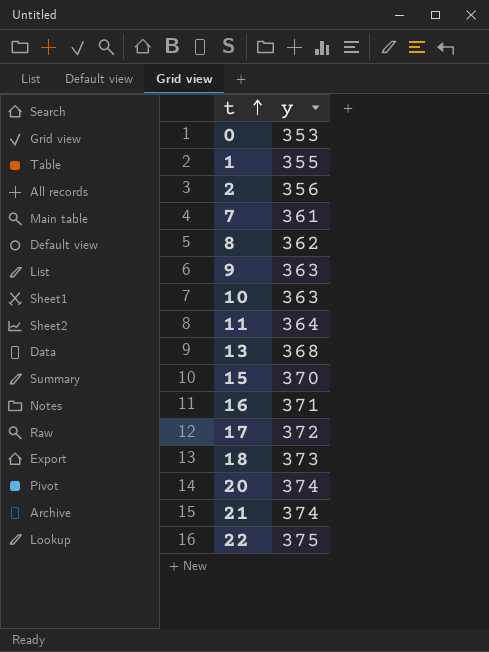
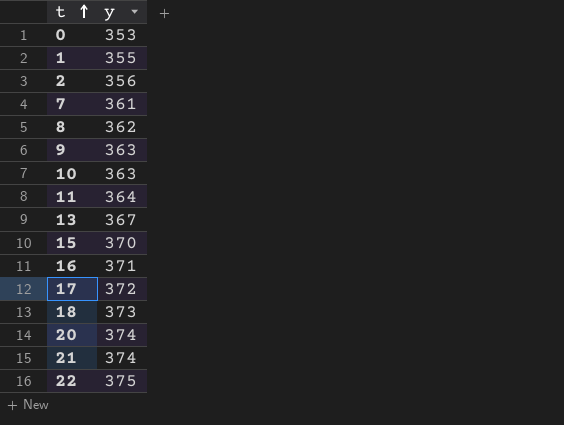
13 | y: 368 -> 367

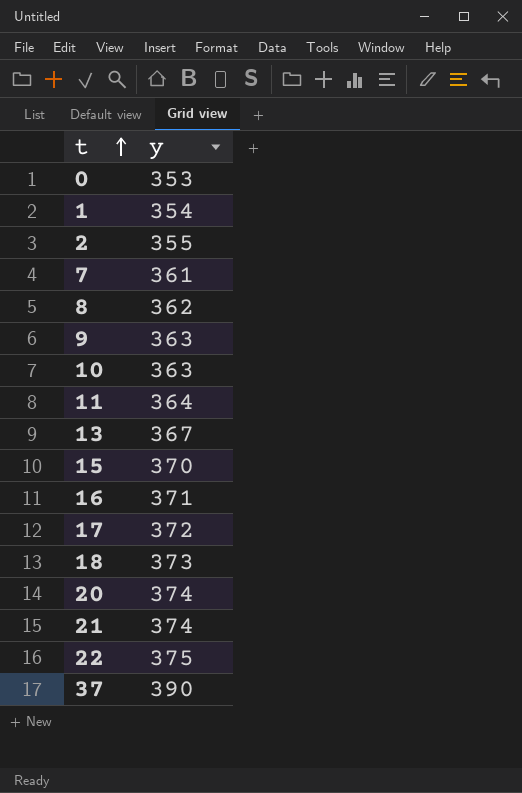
1 | y: 355 -> 354
2 | y: 356 -> 355
row 37: none -> 390

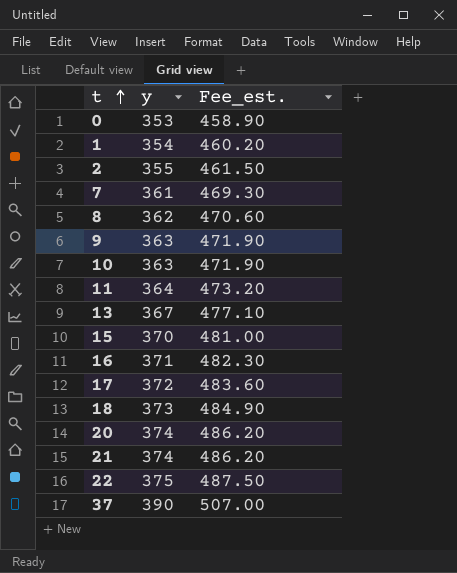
column Fee_est. | formula: none -> [y] * 1.3

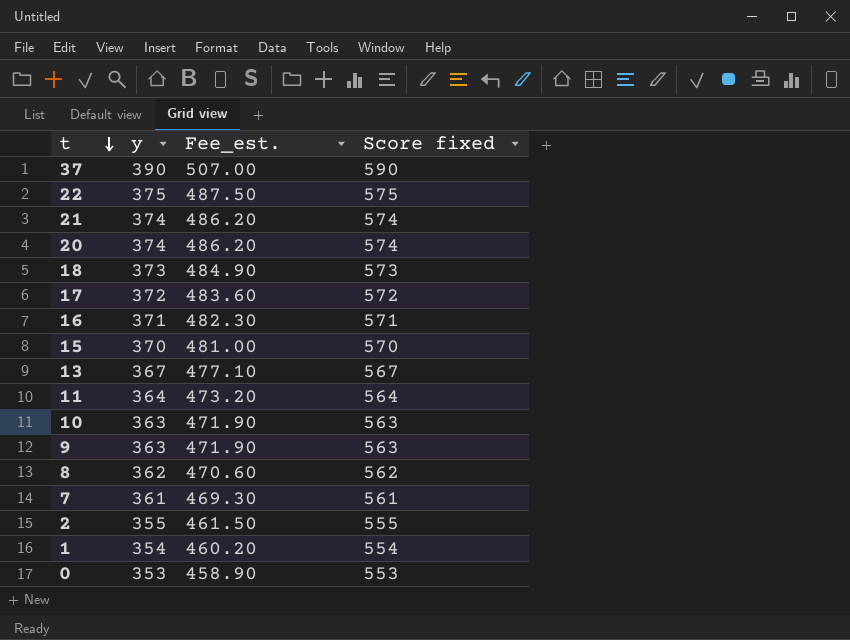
row order: t ascending -> t descending
column Score fixed | formula: none -> [y] + 200

